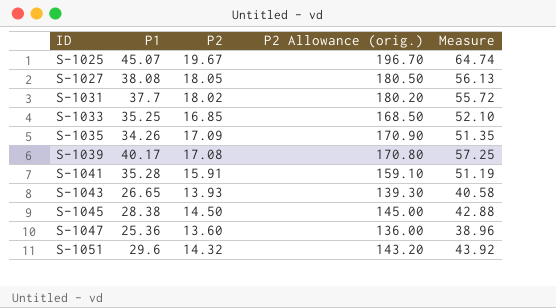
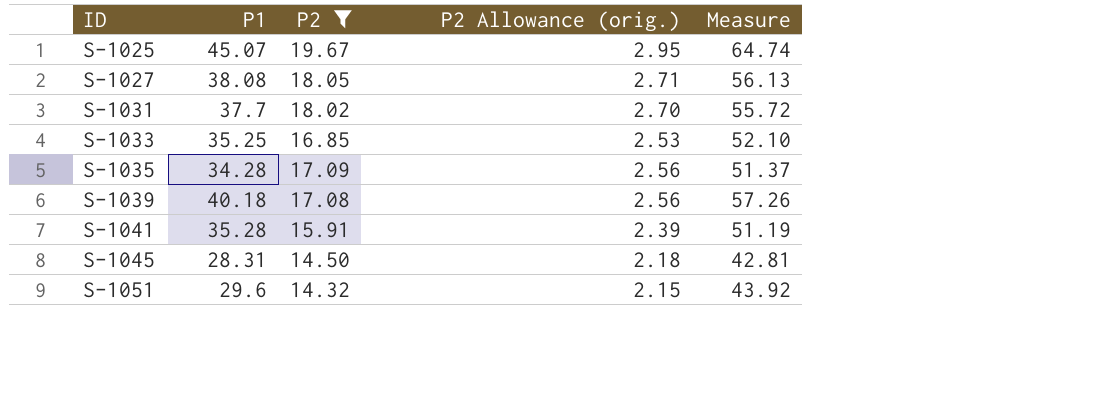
filter: none -> P2 >= 14.32
column P2 Allowance (orig.) | formula: [P2] * 10 -> [P2] * 0.15
S-1035 | P1: 34.26 -> 34.28
S-1035 | Measure: 51.35 -> 51.37
S-1039 | P1: 40.17 -> 40.18
S-1039 | Measure: 57.25 -> 57.26
S-1045 | P1: 28.38 -> 28.31
S-1045 | Measure: 42.88 -> 42.81

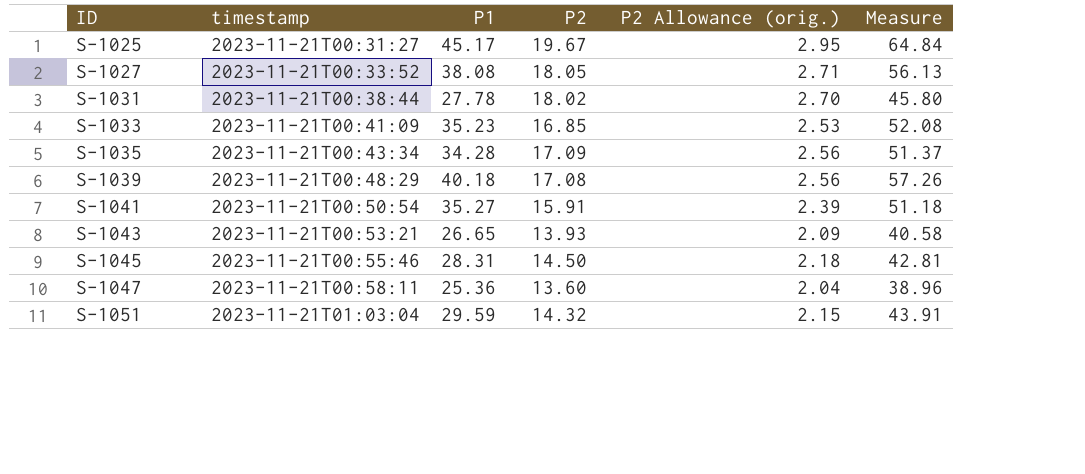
filter: P2 >= 14.32 -> none
column timestamp | position: none -> 2
S-1025 | P1: 45.07 -> 45.17
S-1025 | Measure: 64.74 -> 64.84
S-1031 | P1: 37.7 -> 27.78
S-1031 | Measure: 55.72 -> 45.80
S-1033 | P1: 35.25 -> 35.23
S-1033 | Measure: 52.10 -> 52.08
S-1041 | P1: 35.28 -> 35.27
S-1041 | Measure: 51.19 -> 51.18
S-1051 | P1: 29.6 -> 29.59
S-1051 | Measure: 43.92 -> 43.91

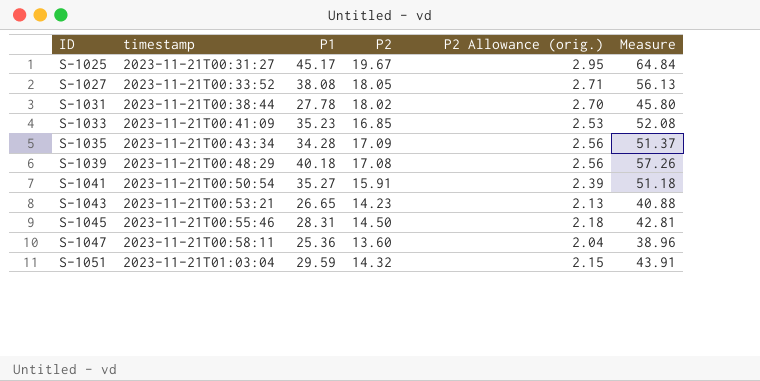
S-1043 | P2: 13.93 -> 14.23
S-1043 | P2 Allowance (orig.): 2.09 -> 2.13
S-1043 | Measure: 40.58 -> 40.88

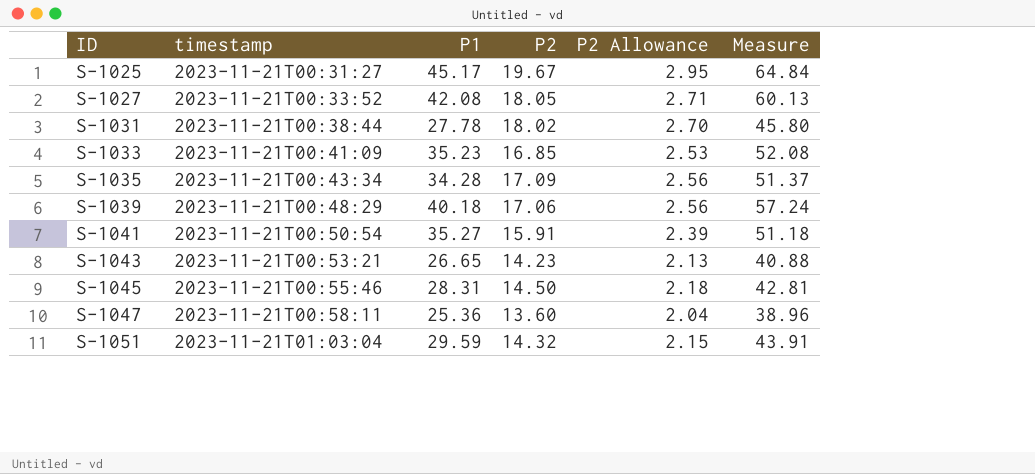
column name: P2 Allowance (orig.) -> P2 Allowance
S-1027 | P1: 38.08 -> 42.08
S-1027 | Measure: 56.13 -> 60.13
S-1039 | P2: 17.08 -> 17.06
S-1039 | Measure: 57.26 -> 57.24

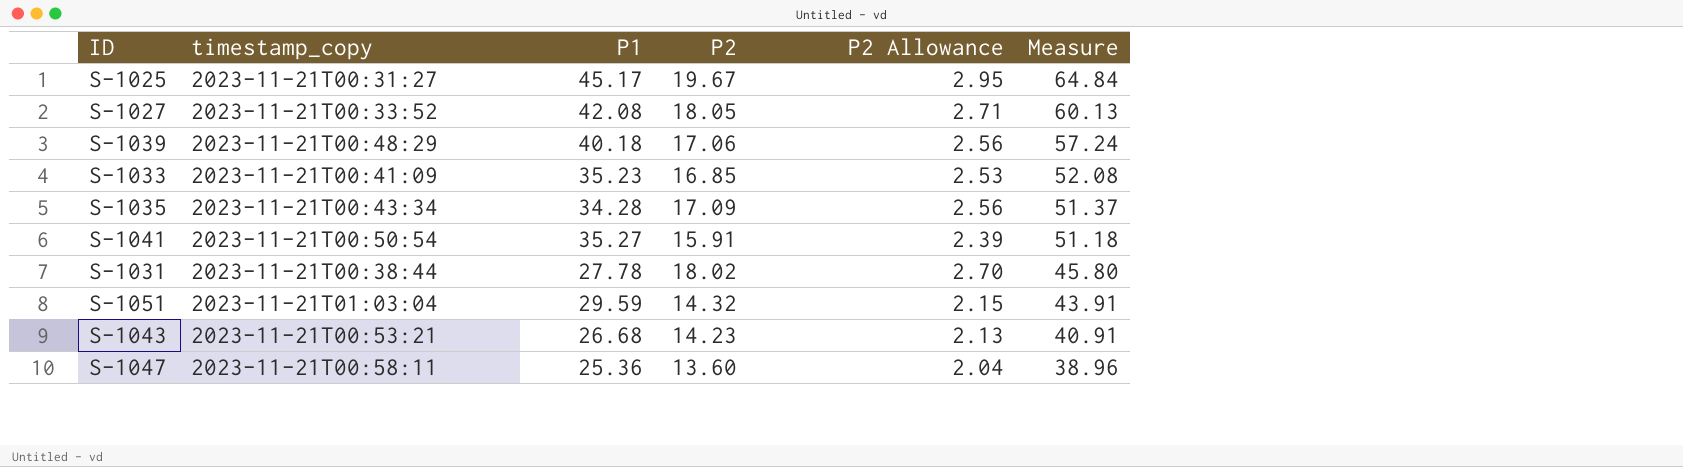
row order: ID ascending -> Measure descending
column name: timestamp -> timestamp_copy
row S-1045: 2023-11-21T00:55:46 | 28.31 | 14.50 | 2.18 | 42.81 -> none
S-1043 | P1: 26.65 -> 26.68
S-1043 | Measure: 40.88 -> 40.91

